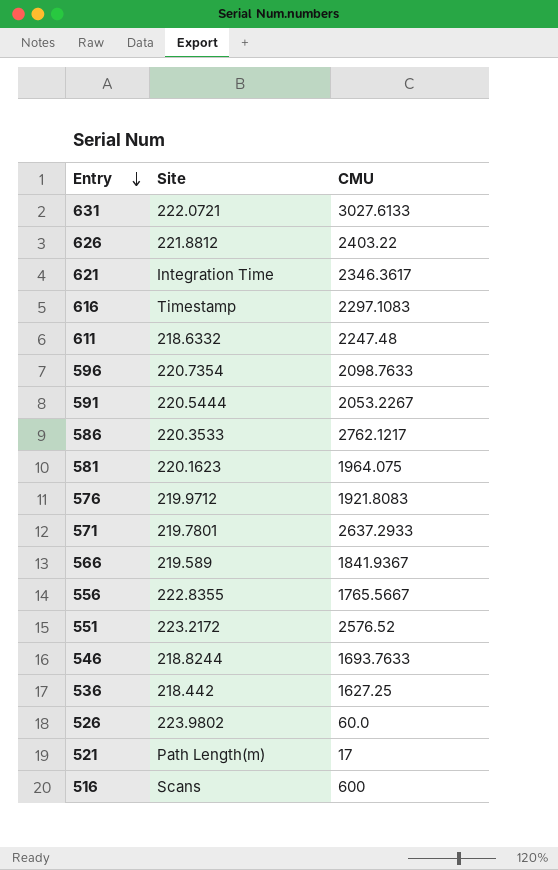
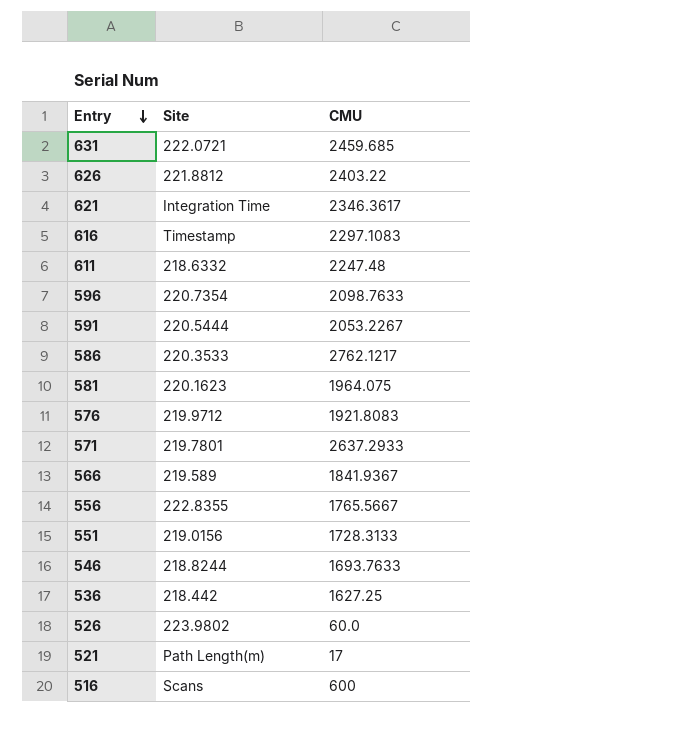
631 | CMU: 3027.6133 -> 2459.685
551 | Site: 223.2172 -> 219.0156
551 | CMU: 2576.52 -> 1728.3133

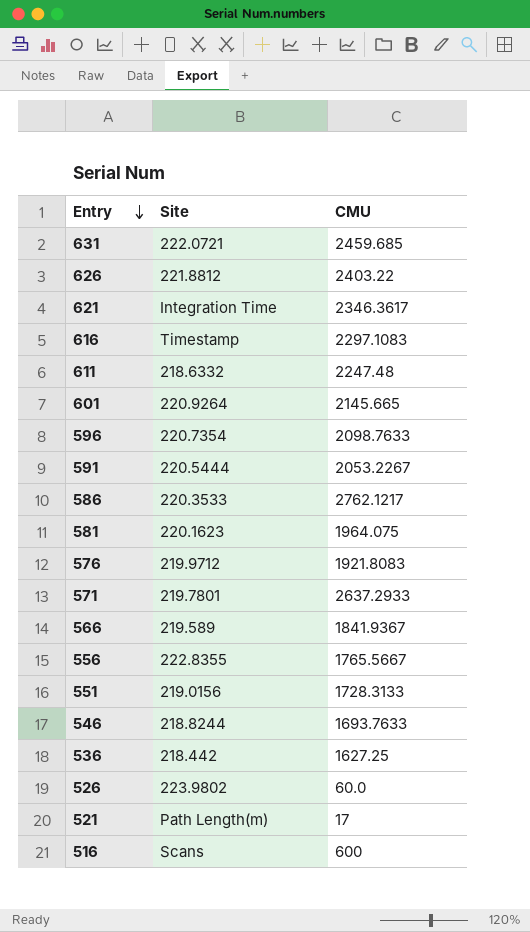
row 601: none -> 220.9264 | 2145.665

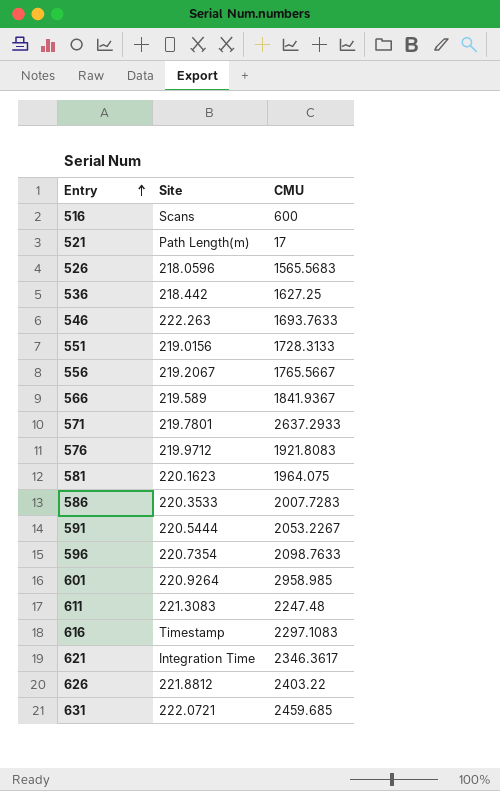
row order: Entry descending -> Entry ascending
526 | Site: 223.9802 -> 218.0596
526 | CMU: 60.0 -> 1565.5683
546 | Site: 218.8244 -> 222.263
556 | Site: 222.8355 -> 219.2067
586 | CMU: 2762.1217 -> 2007.7283
601 | CMU: 2145.665 -> 2958.985
611 | Site: 218.6332 -> 221.3083

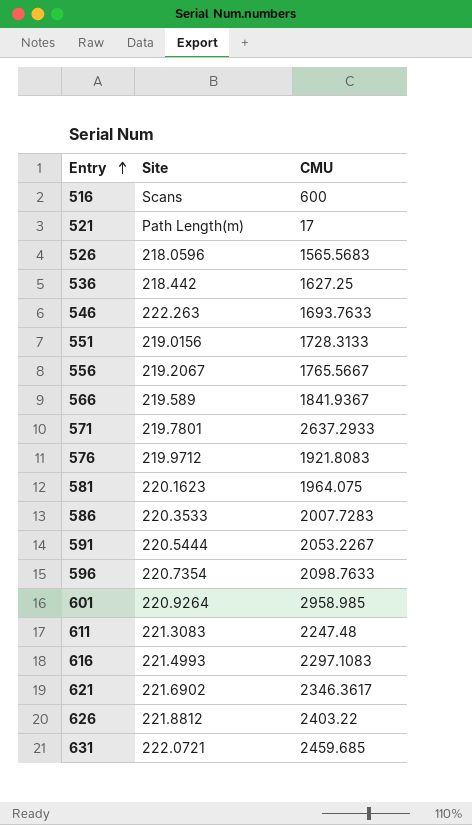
616 | Site: Timestamp -> 221.4993
621 | Site: Integration Time -> 221.6902

